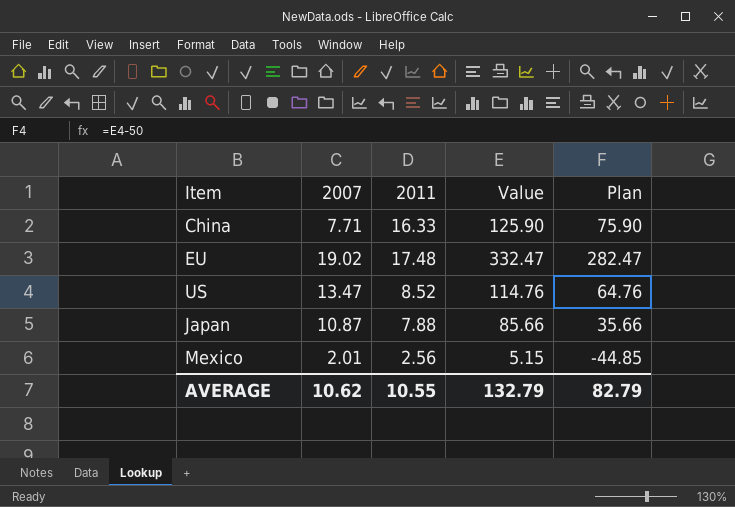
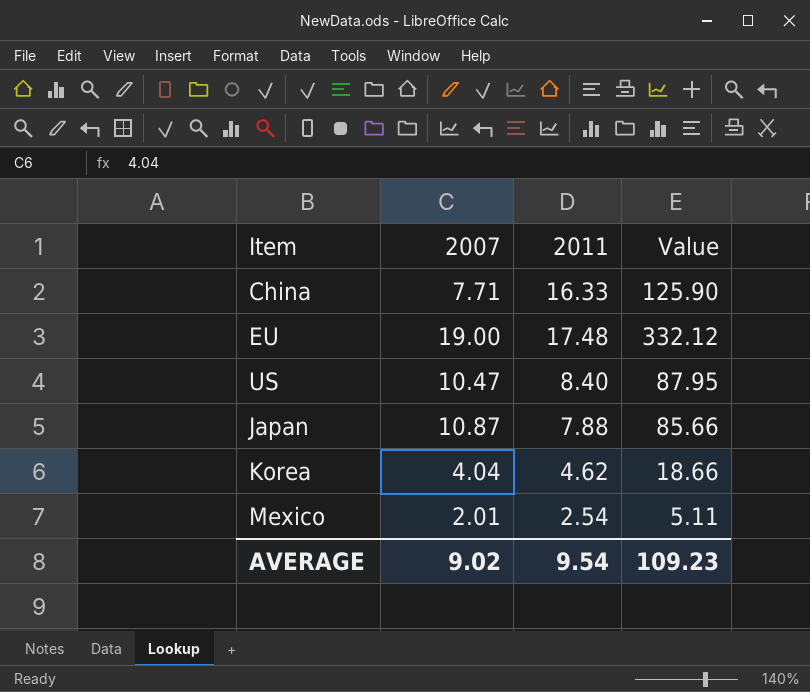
column Plan | formula: [Value] - 50 -> none
EU | 2007: 19.02 -> 19.00
EU | Value: 332.47 -> 332.12
US | 2007: 13.47 -> 10.47
US | 2011: 8.52 -> 8.40
US | Value: 114.76 -> 87.95
row Korea: none -> 4.04 | 4.62 | 18.66
Mexico | 2011: 2.56 -> 2.54
Mexico | Value: 5.15 -> 5.11
AVERAGE | 2007: 10.62 -> 9.02
AVERAGE | 2011: 10.55 -> 9.54
AVERAGE | Value: 132.79 -> 109.23

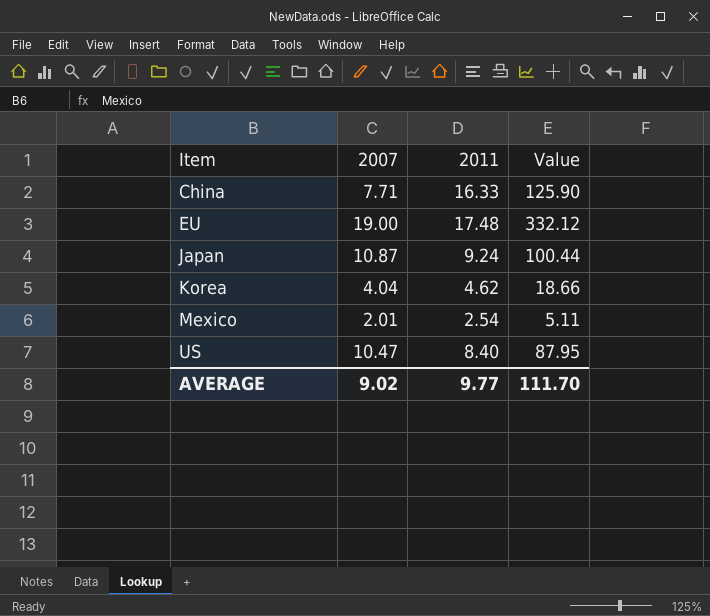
row order: none -> Item ascending
Japan | 2011: 7.88 -> 9.24
Japan | Value: 85.66 -> 100.44
AVERAGE | 2011: 9.54 -> 9.77
AVERAGE | Value: 109.23 -> 111.70

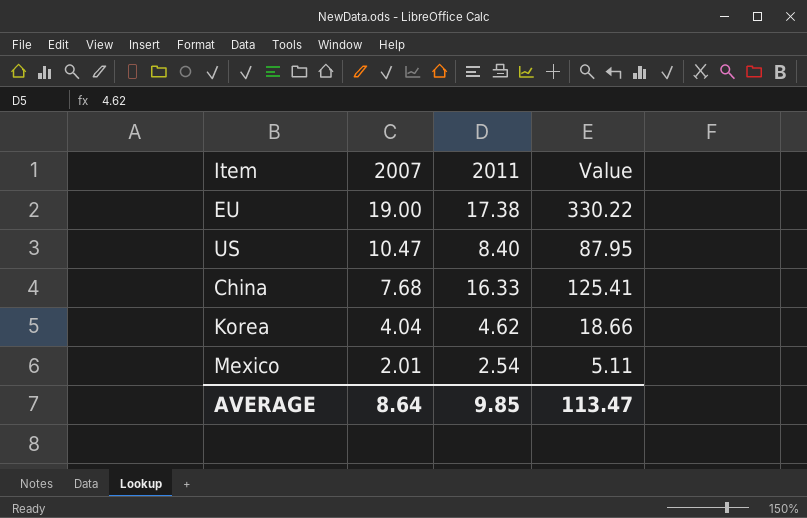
row order: Item ascending -> 2007 descending
row Japan: 10.87 | 9.24 | 100.44 -> none
EU | 2011: 17.48 -> 17.38
EU | Value: 332.12 -> 330.22
China | 2007: 7.71 -> 7.68
China | Value: 125.90 -> 125.41
AVERAGE | 2007: 9.02 -> 8.64
AVERAGE | 2011: 9.77 -> 9.85
AVERAGE | Value: 111.70 -> 113.47

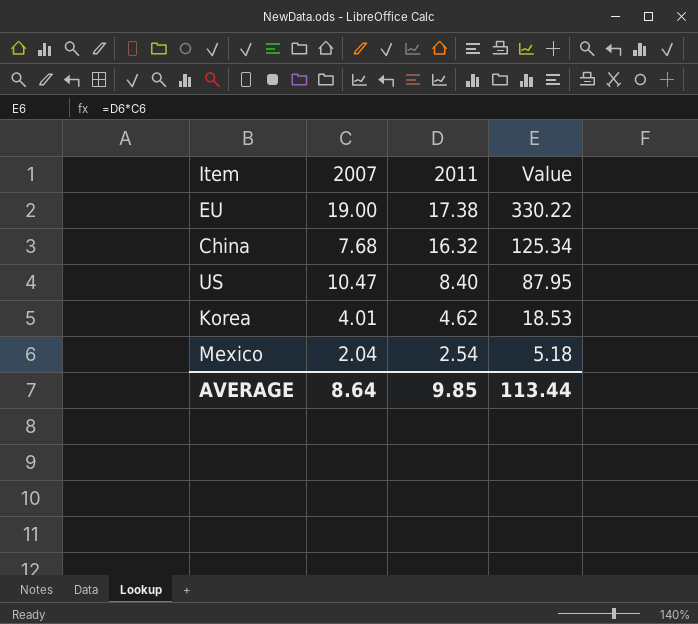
row order: 2007 descending -> 2011 descending
China | 2011: 16.33 -> 16.32
China | Value: 125.41 -> 125.34
Korea | 2007: 4.04 -> 4.01
Korea | Value: 18.66 -> 18.53
Mexico | 2007: 2.01 -> 2.04
Mexico | Value: 5.11 -> 5.18
AVERAGE | Value: 113.47 -> 113.44

